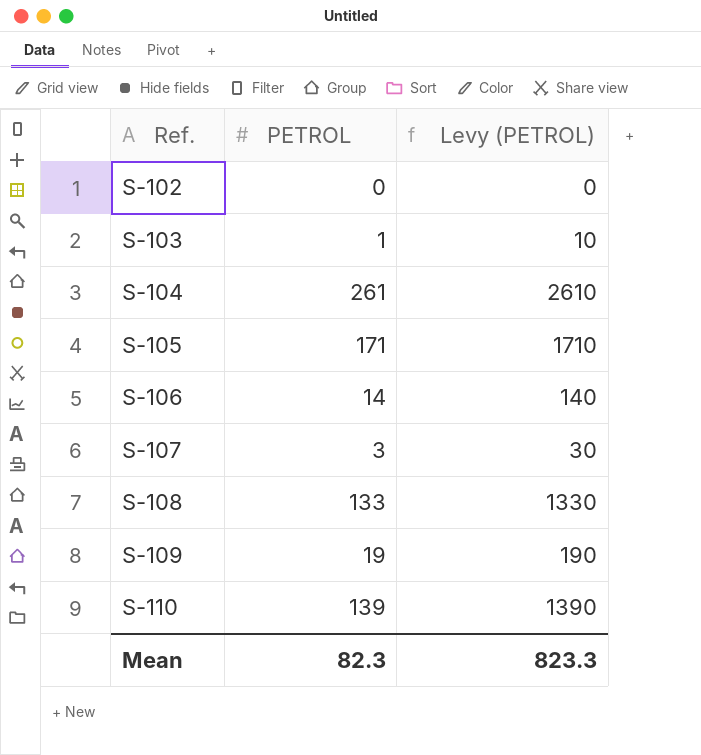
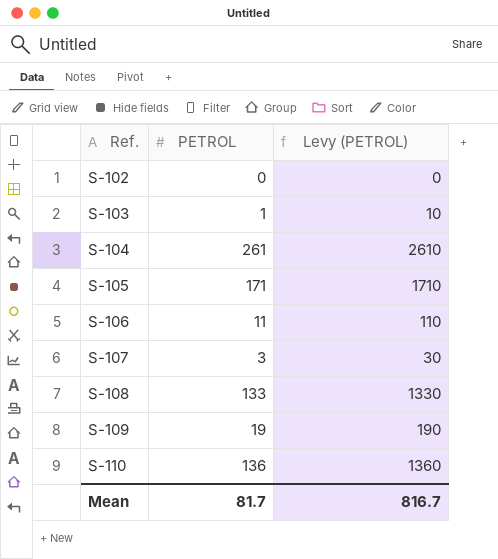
S-106 | PETROL: 14 -> 11
S-106 | Levy (PETROL): 140 -> 110
S-110 | PETROL: 139 -> 136
S-110 | Levy (PETROL): 1390 -> 1360
Mean | PETROL: 82.3 -> 81.7
Mean | Levy (PETROL): 823.3 -> 816.7

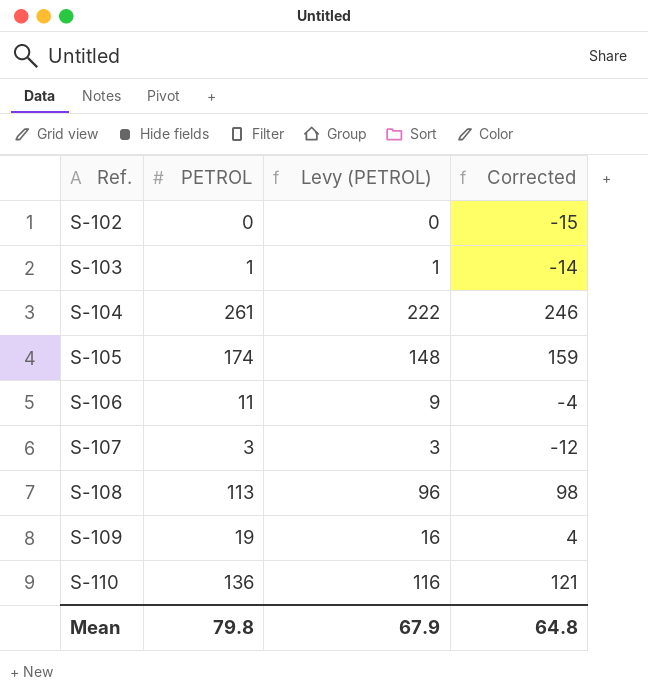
column Levy (PETROL) | formula: [PETROL] * 10 -> [PETROL] * 0.85
column Corrected | formula: none -> [PETROL] - 15
S-105 | PETROL: 171 -> 174
S-108 | PETROL: 133 -> 113
Mean | PETROL: 81.7 -> 79.8
Mean | Levy (PETROL): 816.7 -> 67.9

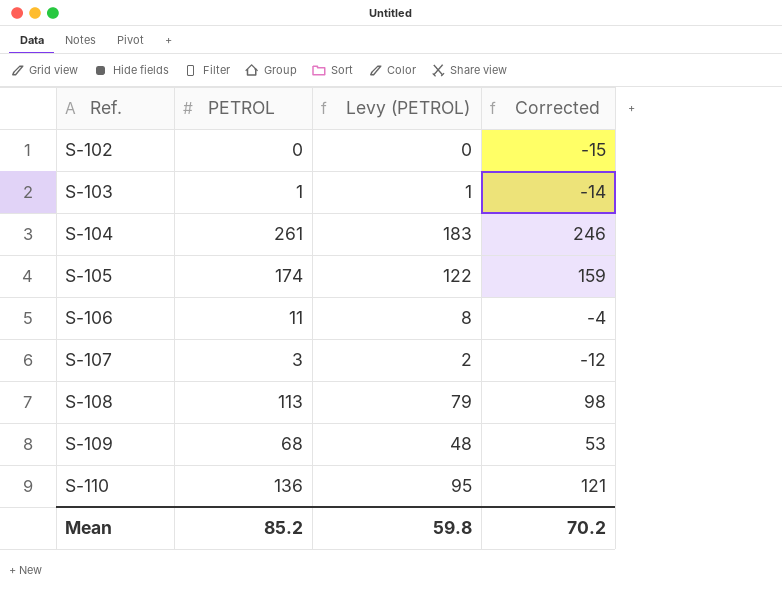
column Levy (PETROL) | formula: [PETROL] * 0.85 -> [PETROL] * 0.7
S-109 | PETROL: 19 -> 68
S-109 | Corrected: 4 -> 53
Mean | PETROL: 79.8 -> 85.2
Mean | Levy (PETROL): 67.9 -> 59.8
Mean | Corrected: 64.8 -> 70.2

